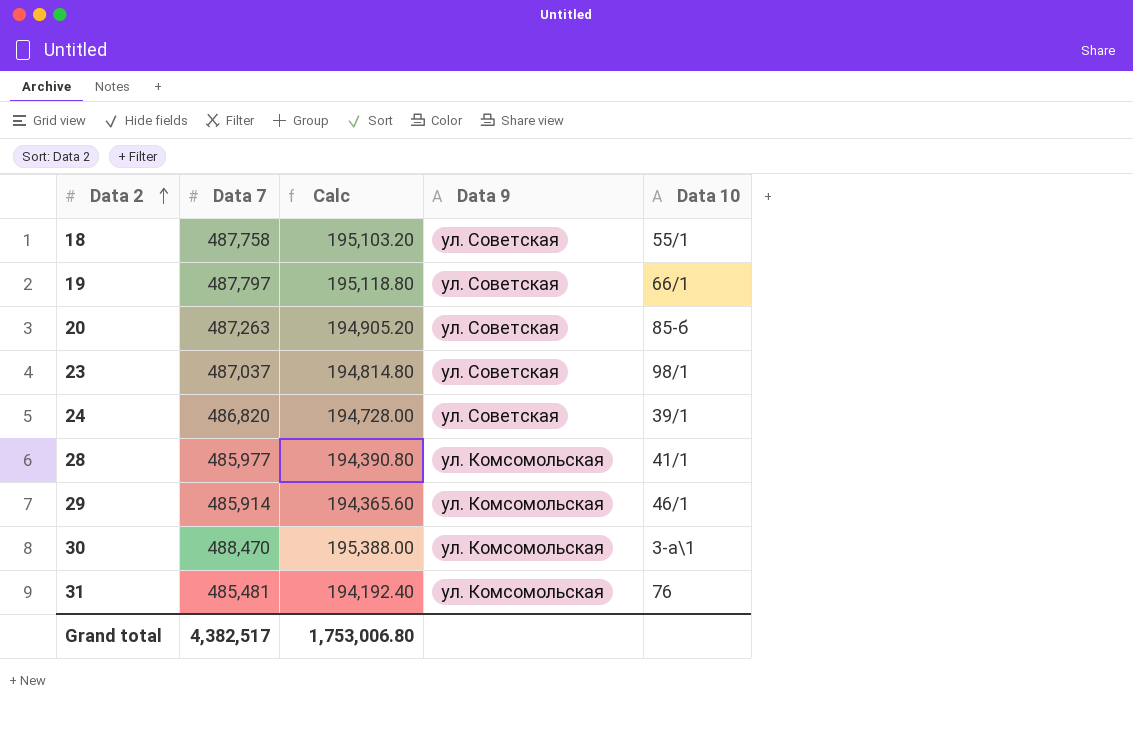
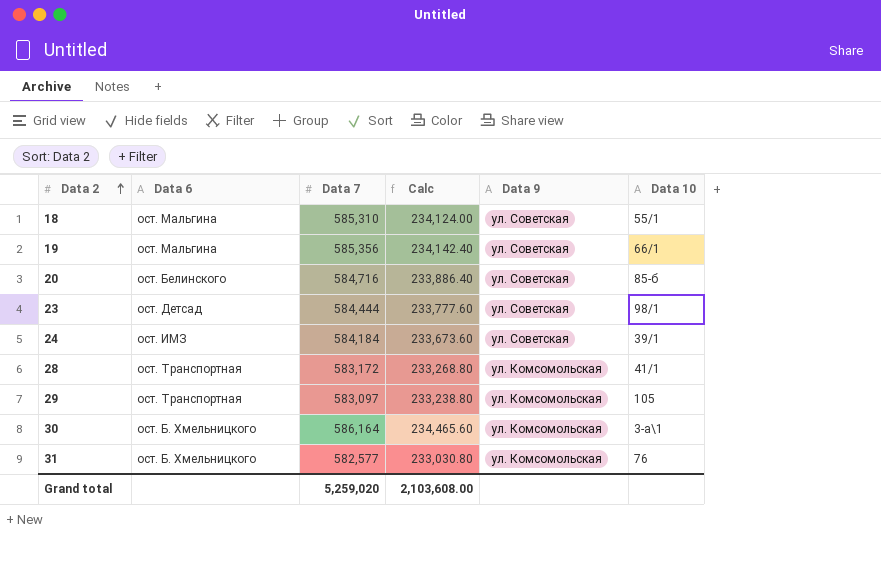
column Data 6 | position: none -> 2
18 | Data 7: 487,758 -> 585,310
18 | Calc: 195,103.20 -> 234,124.00
19 | Data 7: 487,797 -> 585,356
19 | Calc: 195,118.80 -> 234,142.40
20 | Data 7: 487,263 -> 584,716
20 | Calc: 194,905.20 -> 233,886.40
23 | Data 7: 487,037 -> 584,444
23 | Calc: 194,814.80 -> 233,777.60
24 | Data 7: 486,820 -> 584,184
24 | Calc: 194,728.00 -> 233,673.60
28 | Data 7: 485,977 -> 583,172
28 | Calc: 194,390.80 -> 233,268.80
29 | Data 7: 485,914 -> 583,097
29 | Calc: 194,365.60 -> 233,238.80
29 | Data 10: 46/1 -> 105
30 | Data 7: 488,470 -> 586,164
30 | Calc: 195,388.00 -> 234,465.60
31 | Data 7: 485,481 -> 582,577
31 | Calc: 194,192.40 -> 233,030.80
Grand total | Data 7: 4,382,517 -> 5,259,020
Grand total | Calc: 1,753,006.80 -> 2,103,608.00

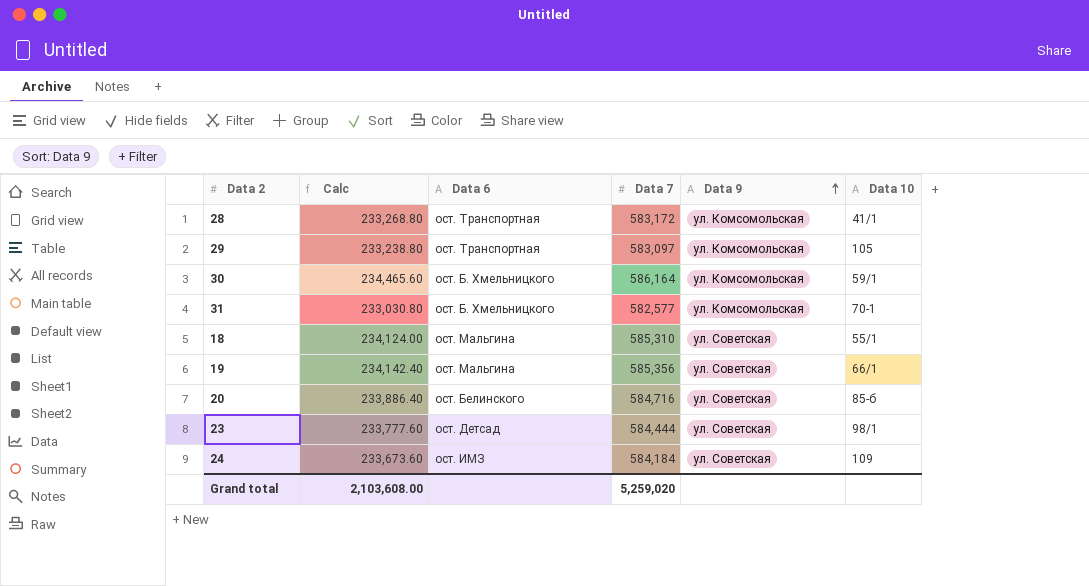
row order: Data 2 ascending -> Data 9 ascending
column Calc | position: 4 -> 2
30 | Data 10: 3-а\1 -> 59/1
31 | Data 10: 76 -> 70-1
24 | Data 10: 39/1 -> 109

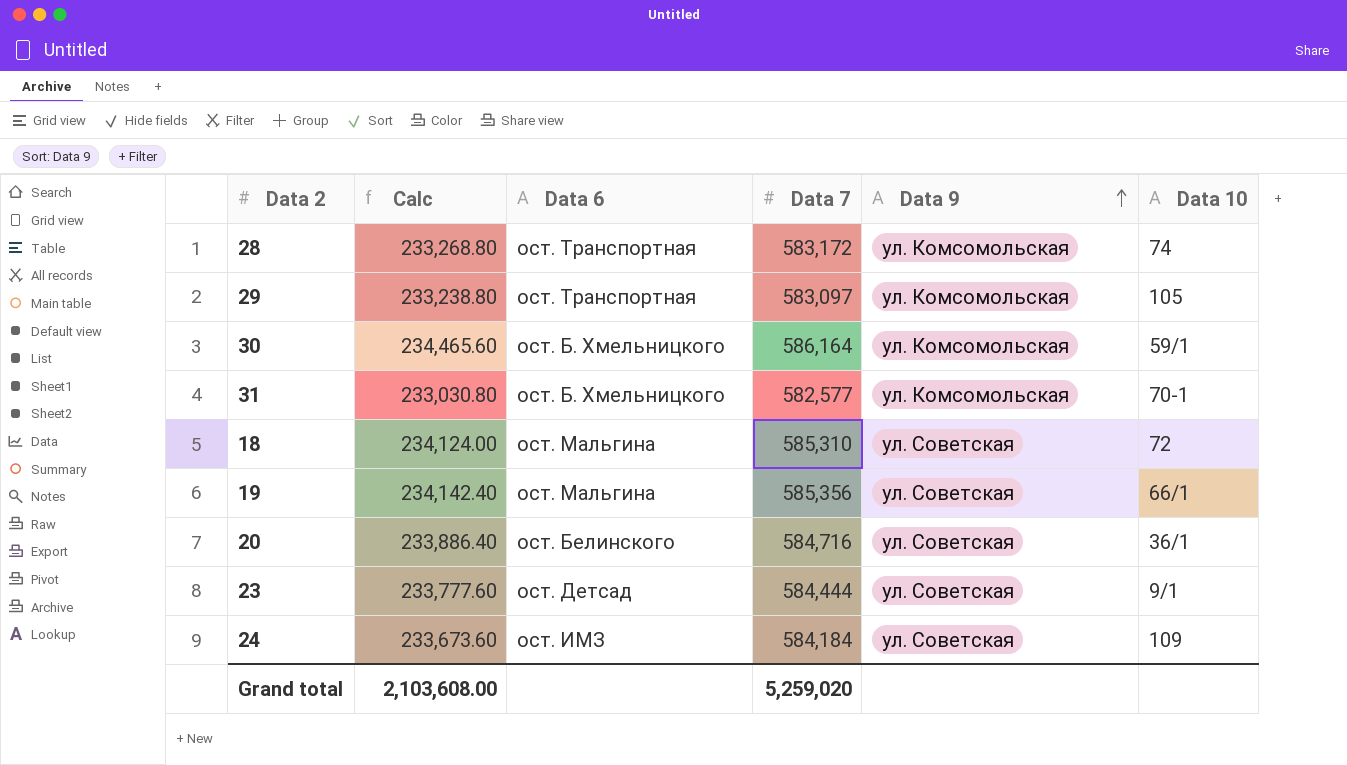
28 | Data 10: 41/1 -> 74
18 | Data 10: 55/1 -> 72
20 | Data 10: 85-б -> 36/1
23 | Data 10: 98/1 -> 9/1

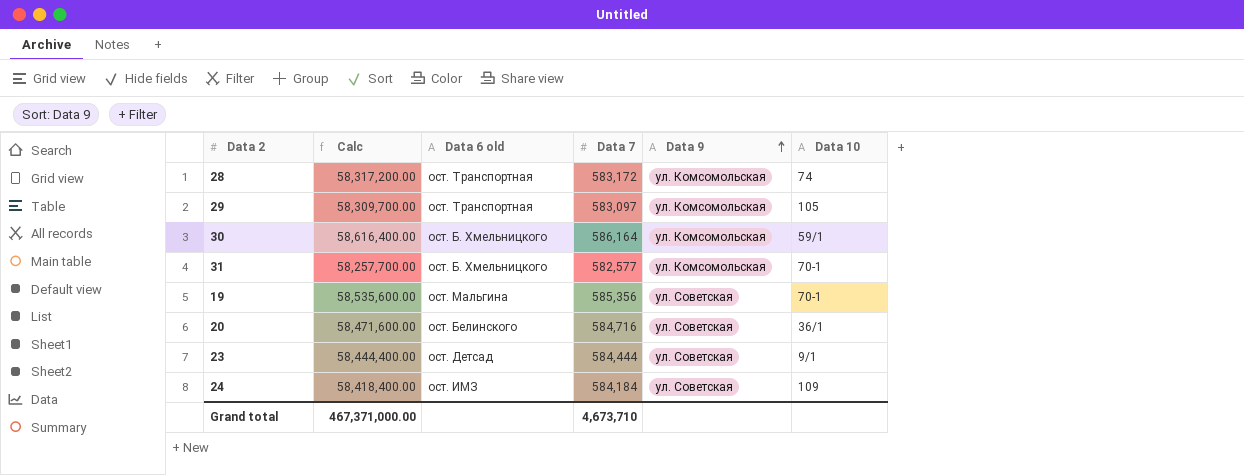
column Calc | formula: [Data 7] * 0.4 -> [Data 7] * 100
column name: Data 6 -> Data 6 old
row 18: 234,124.00 | ост. Мальгина | 585,310 | ул. Советская | 72 -> none
19 | Data 10: 66/1 -> 70-1
Grand total | Calc: 2,103,608.00 -> 467,371,000.00
Grand total | Data 7: 5,259,020 -> 4,673,710

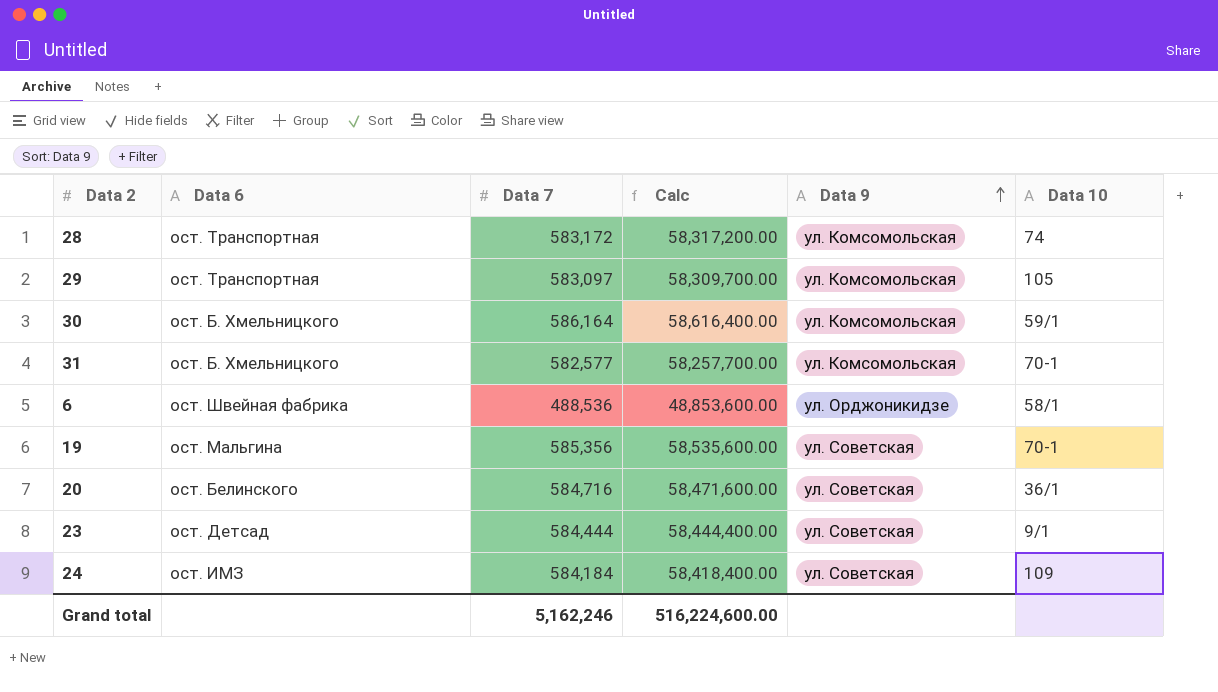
column name: Data 6 old -> Data 6
column Calc | position: 2 -> 4
row 6: none -> ост. Швейная фабрика | 488,536 | 48,853,600.00 | ул. Орджоникидзе | 58/1
Grand total | Data 7: 4,673,710 -> 5,162,246
Grand total | Calc: 467,371,000.00 -> 516,224,600.00

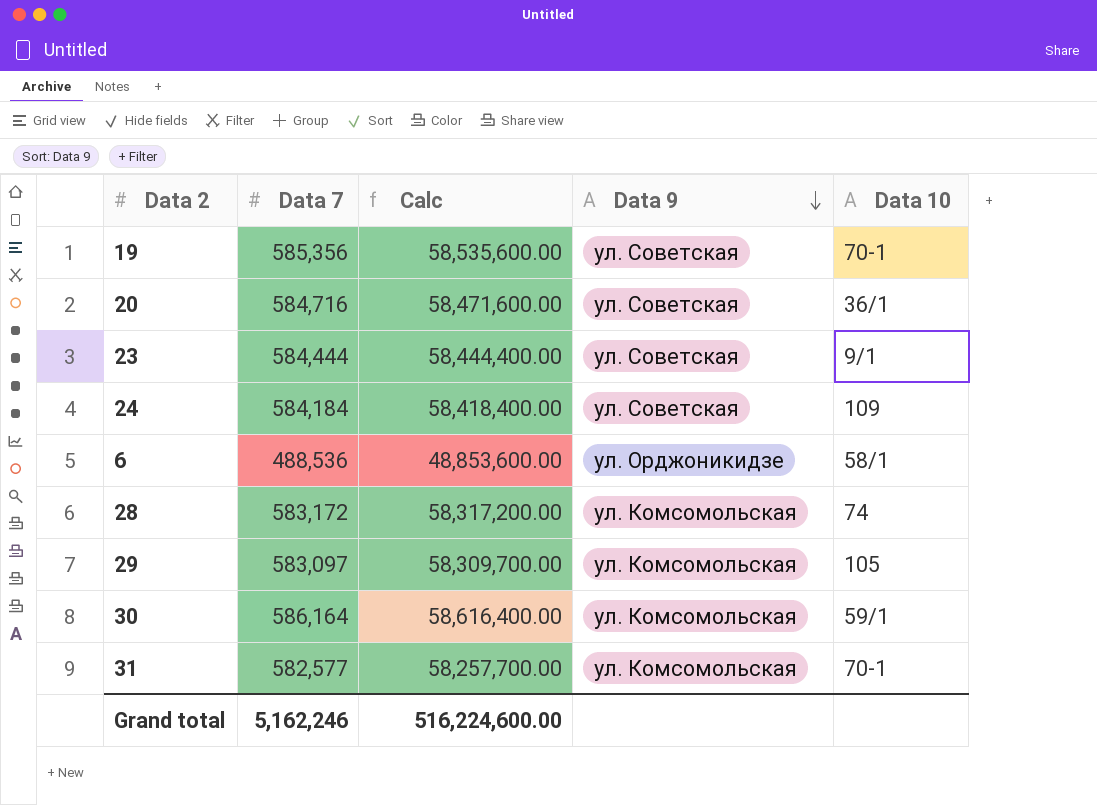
row order: Data 9 ascending -> Data 9 descending
column Data 6 | position: 2 -> none

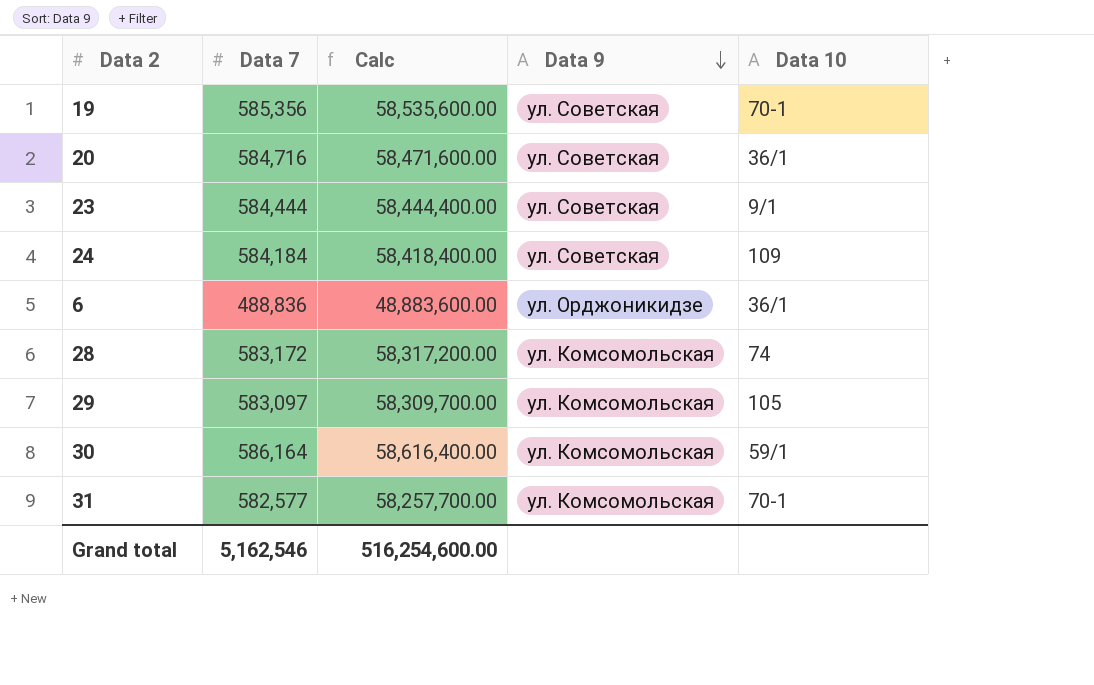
6 | Data 7: 488,536 -> 488,836
6 | Calc: 48,853,600.00 -> 48,883,600.00
6 | Data 10: 58/1 -> 36/1
Grand total | Data 7: 5,162,246 -> 5,162,546
Grand total | Calc: 516,224,600.00 -> 516,254,600.00

